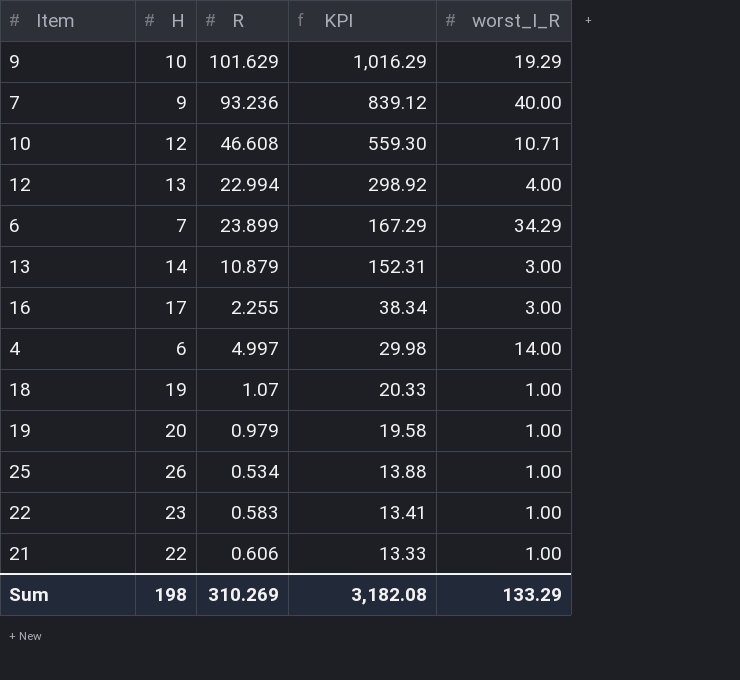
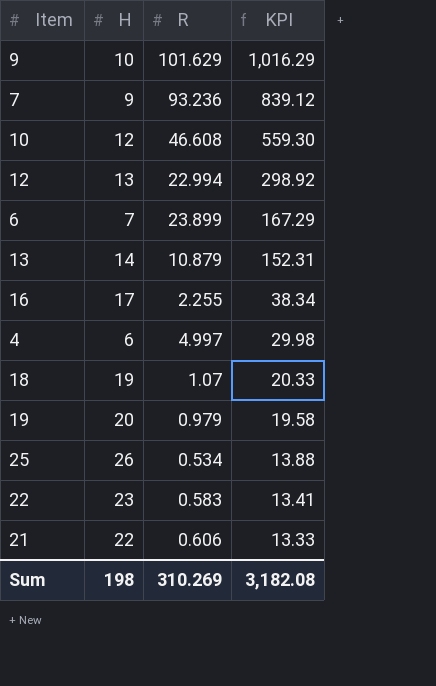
column worst_I_R | position: 5 -> none

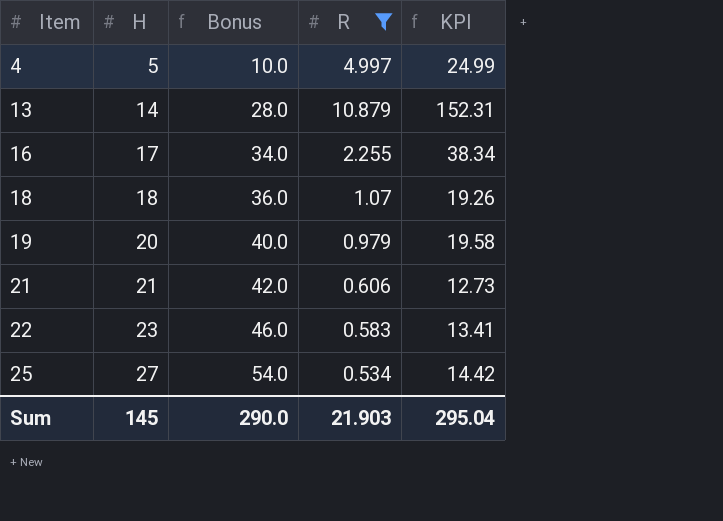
filter: none -> R <= 10.879
row order: KPI descending -> Item ascending
column Bonus | formula: none -> [H] * 2
4 | H: 6 -> 5
4 | KPI: 29.98 -> 24.99
18 | H: 19 -> 18
18 | KPI: 20.33 -> 19.26
21 | H: 22 -> 21
21 | KPI: 13.33 -> 12.73
25 | H: 26 -> 27
25 | KPI: 13.88 -> 14.42
Sum | H: 198 -> 145
Sum | R: 310.269 -> 21.903
Sum | KPI: 3,182.08 -> 295.04

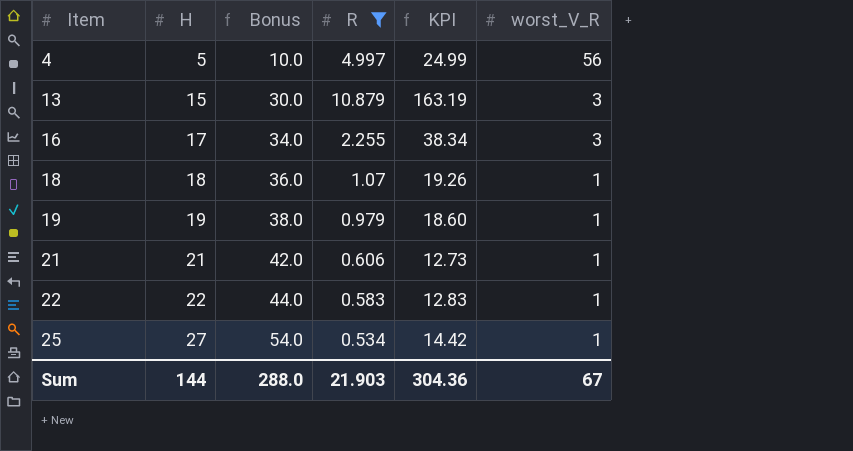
column worst_V_R | position: none -> 6
13 | H: 14 -> 15
13 | Bonus: 28.0 -> 30.0
13 | KPI: 152.31 -> 163.19
19 | H: 20 -> 19
19 | Bonus: 40.0 -> 38.0
19 | KPI: 19.58 -> 18.60
22 | H: 23 -> 22
22 | Bonus: 46.0 -> 44.0
22 | KPI: 13.41 -> 12.83
Sum | H: 145 -> 144
Sum | Bonus: 290.0 -> 288.0
Sum | KPI: 295.04 -> 304.36

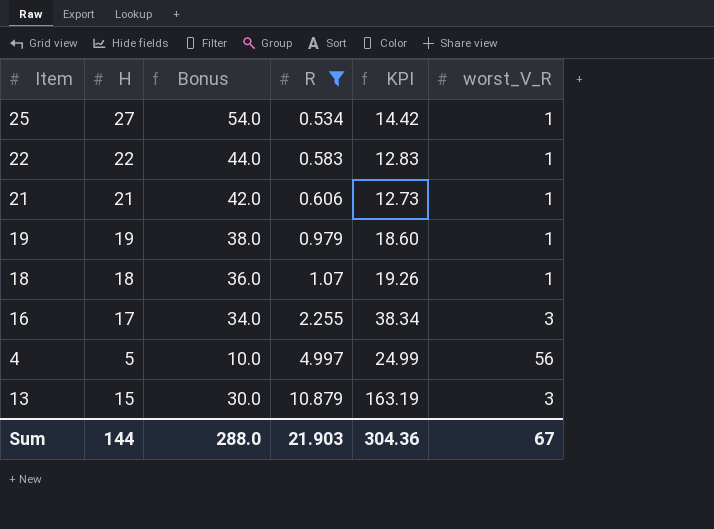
row order: Item ascending -> R ascending

